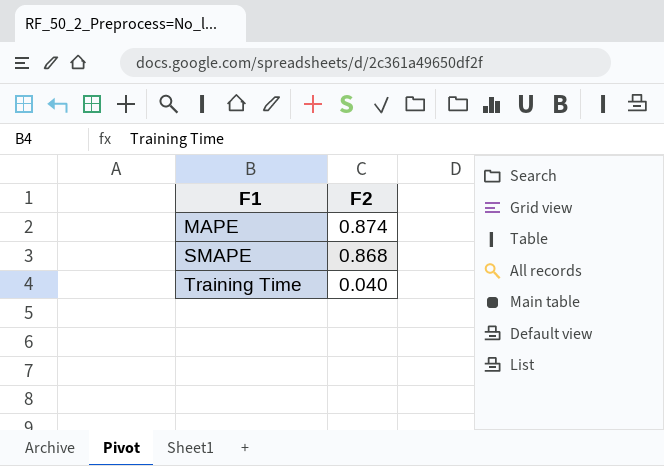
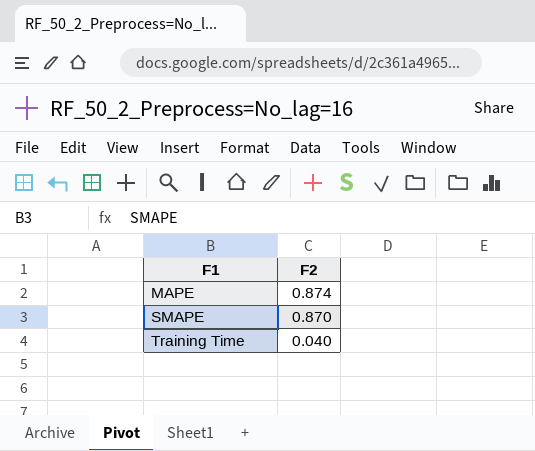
SMAPE | F2: 0.868 -> 0.870

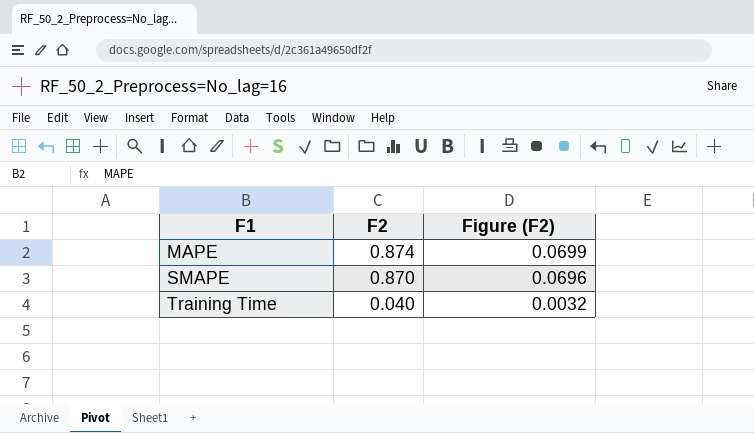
column Figure (F2) | formula: none -> [F2] * 0.08

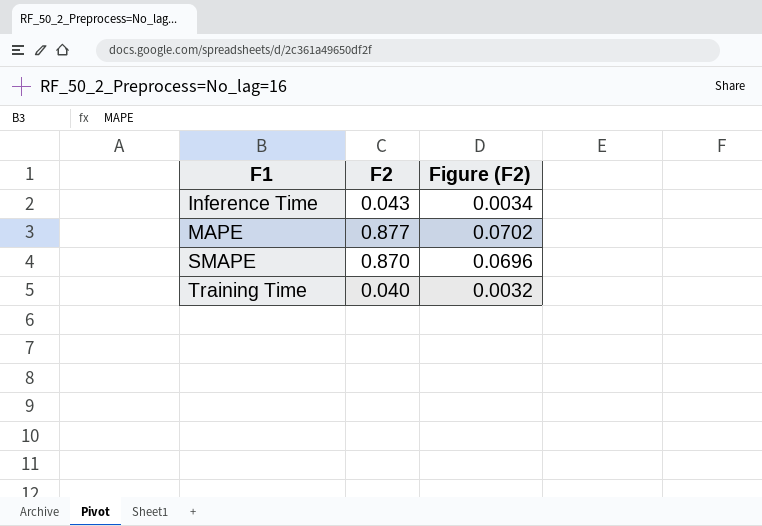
row Inference Time: none -> 0.043 | 0.0034
MAPE | F2: 0.874 -> 0.877
MAPE | Figure (F2): 0.0699 -> 0.0702

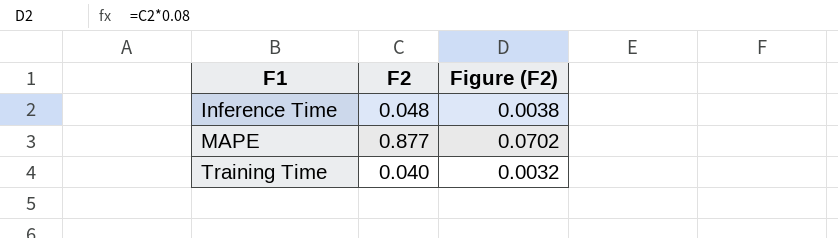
row SMAPE: 0.870 | 0.0696 -> none
Inference Time | F2: 0.043 -> 0.048
Inference Time | Figure (F2): 0.0034 -> 0.0038

